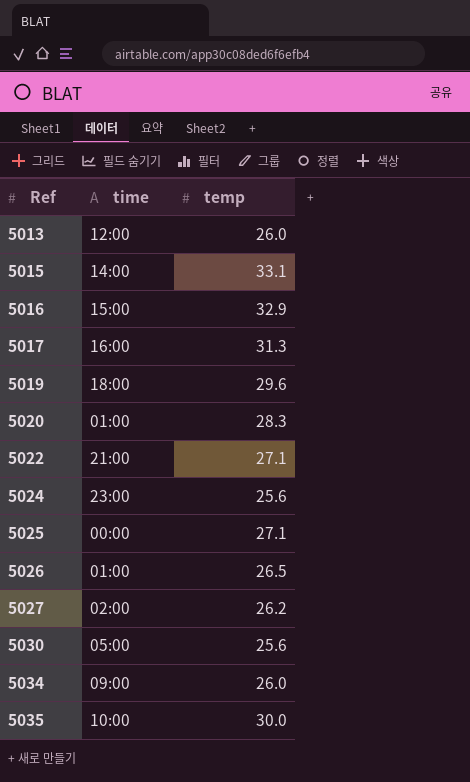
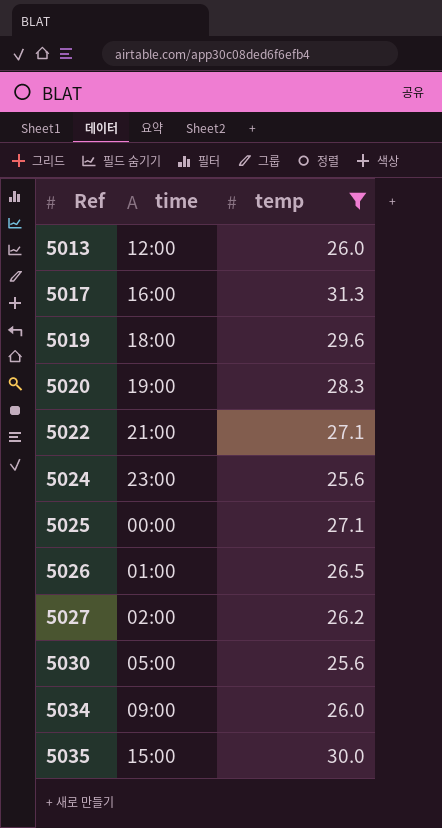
filter: none -> temp <= 31.3
5020 | time: 01:00 -> 19:00
5035 | time: 10:00 -> 15:00

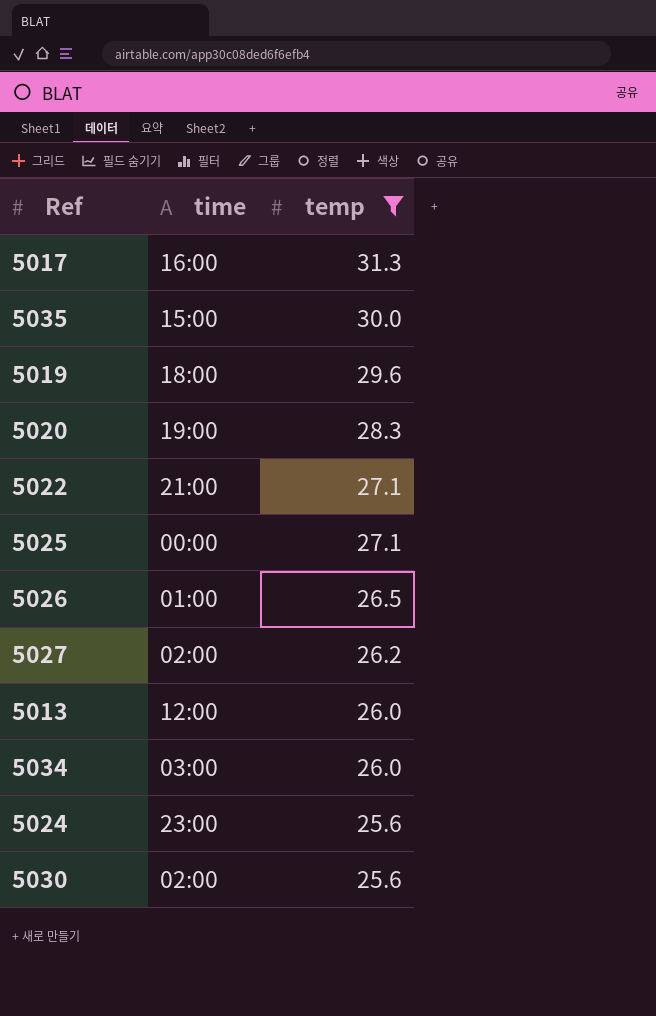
row order: Ref ascending -> temp descending
5034 | time: 09:00 -> 03:00
5030 | time: 05:00 -> 02:00

